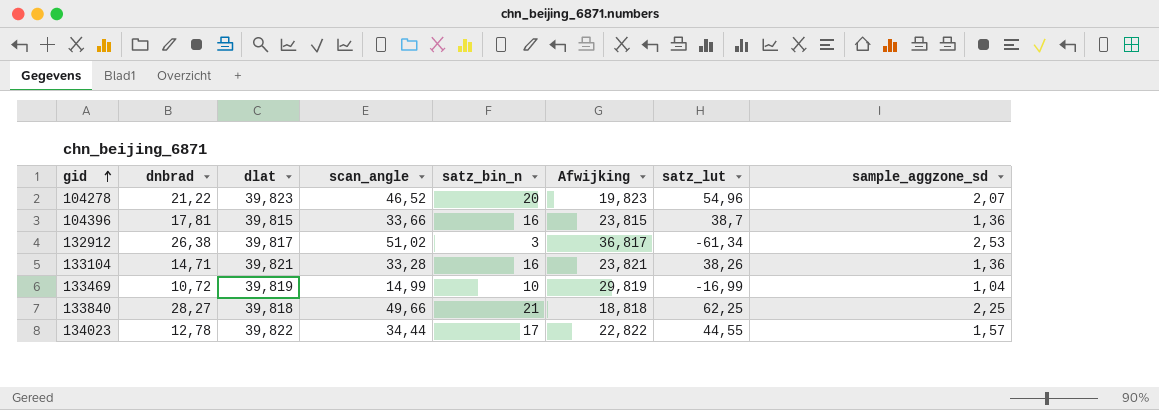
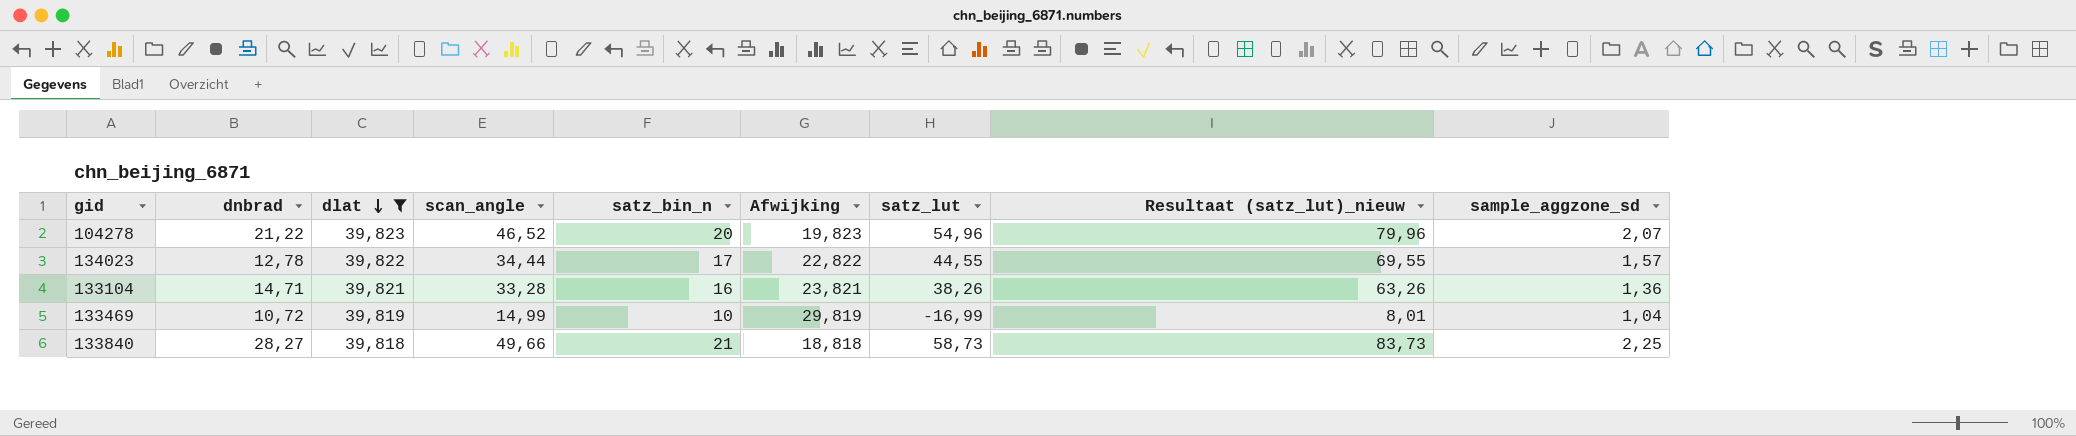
filter: none -> dlat >= 39,818
row order: gid ascending -> dlat descending
column Resultaat (satz_lut)_nieuw | formula: none -> [satz_lut] + 25
133840 | satz_lut: 62,25 -> 58,73

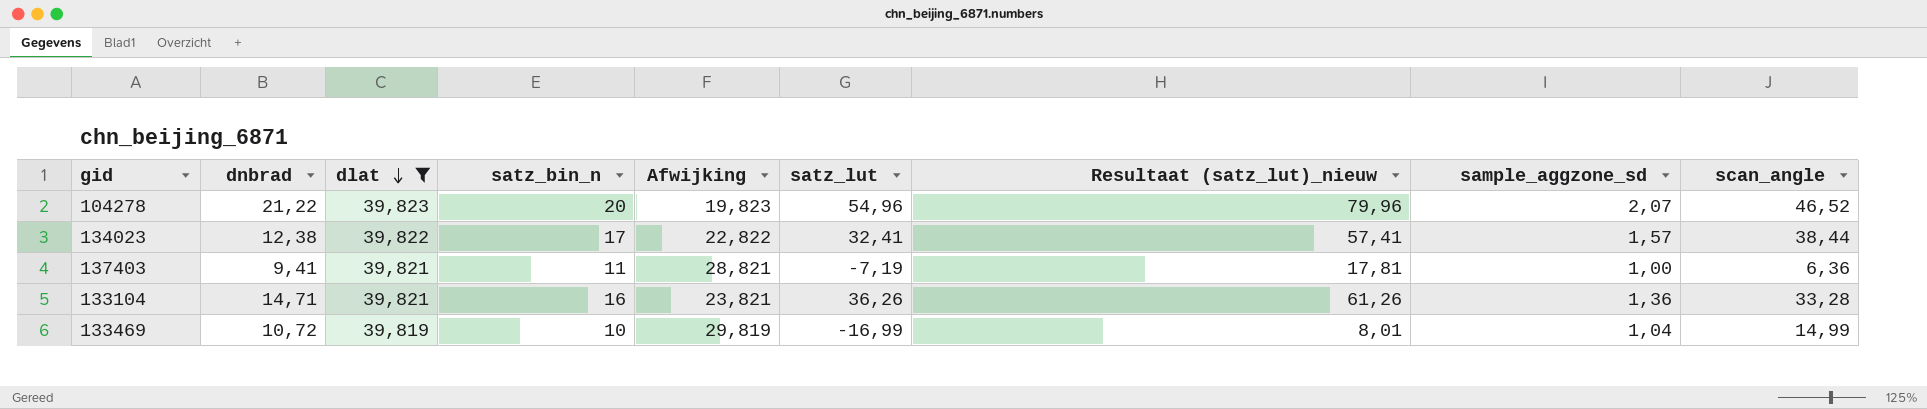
column scan_angle | position: 4 -> 9
row 133840: 28,27 | 39,818 | 49,66 | 21 | 18,818 | 58,73 | 83,73 | 2,25 -> none
134023 | dnbrad: 12,78 -> 12,38
134023 | satz_lut: 44,55 -> 32,41
134023 | Resultaat (satz_lut)_nieuw: 69,55 -> 57,41
134023 | scan_angle: 34,44 -> 38,44
row 137403: none -> 9,41 | 39,821 | 11 | 28,821 | -7,19 | 17,81 | 1,00 | 6,36
133104 | satz_lut: 38,26 -> 36,26
133104 | Resultaat (satz_lut)_nieuw: 63,26 -> 61,26

